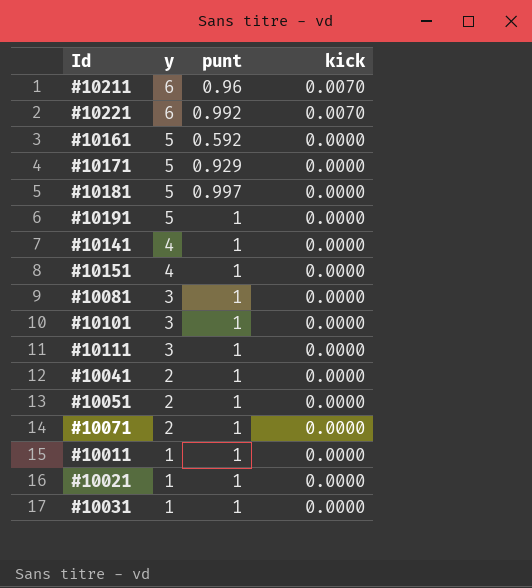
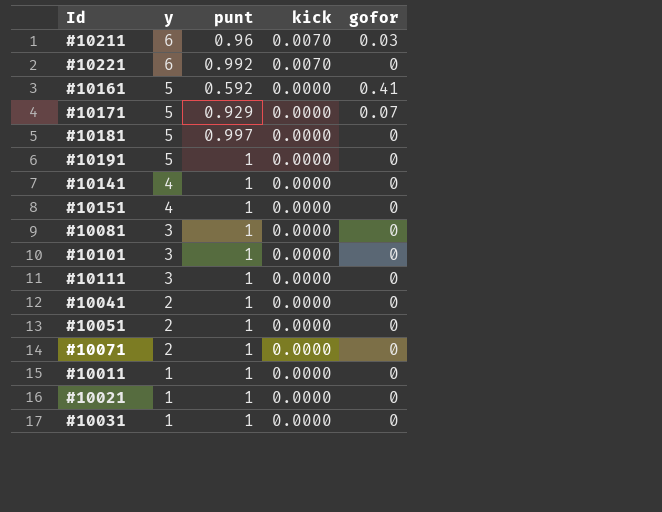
column gofor | position: none -> 5

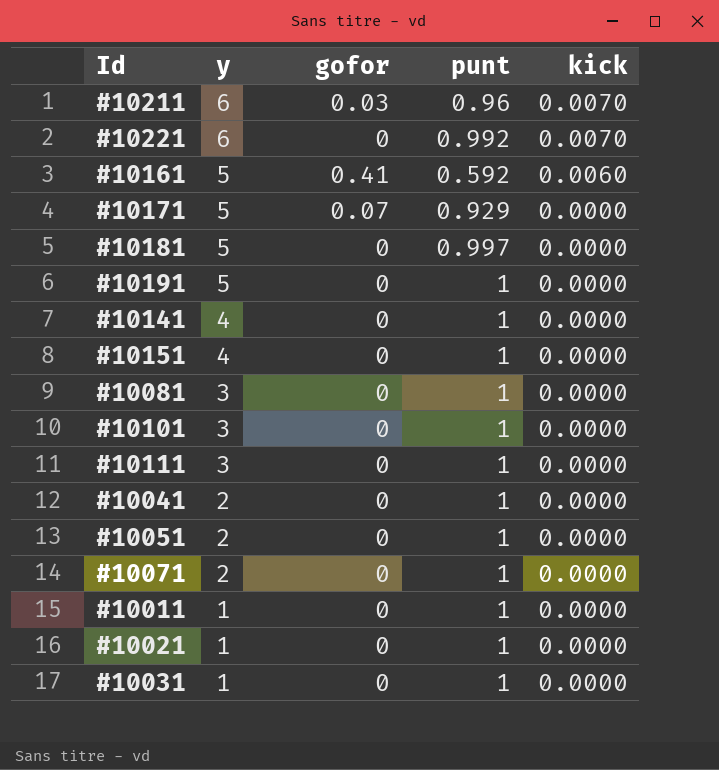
column gofor | position: 5 -> 3
#10161 | kick: 0.0000 -> 0.0060

